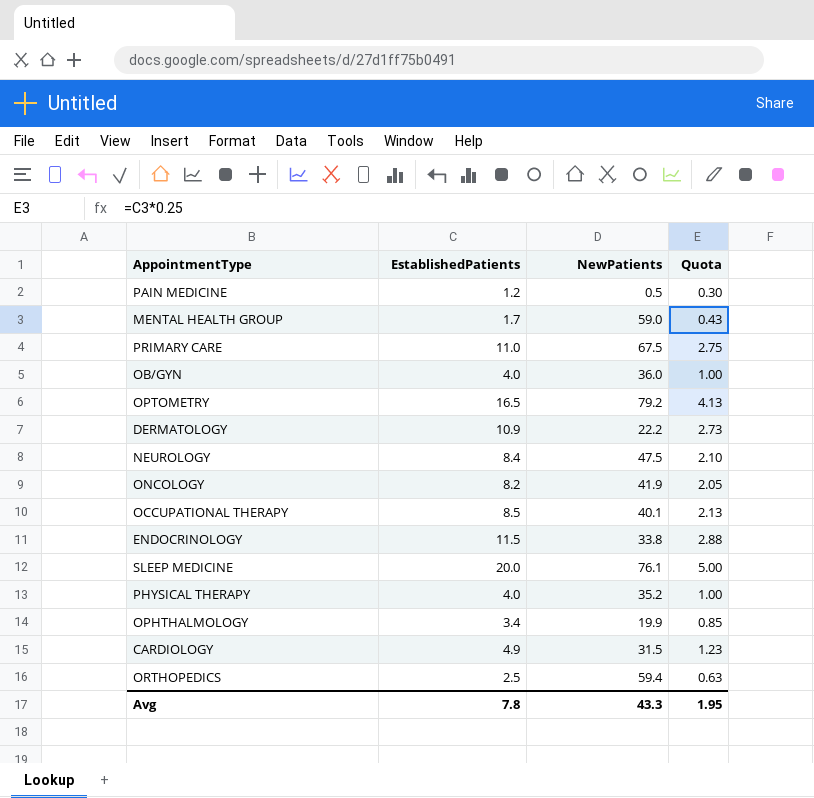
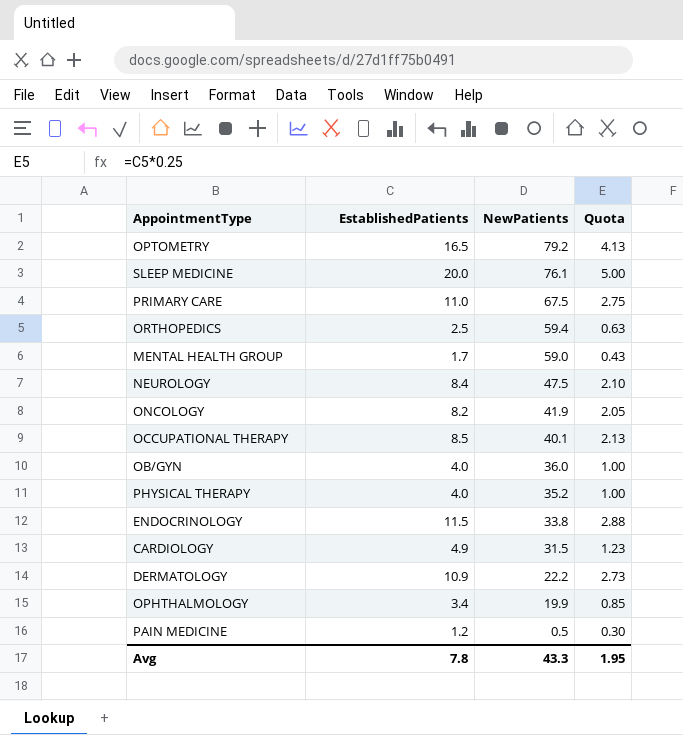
row order: none -> NewPatients descending

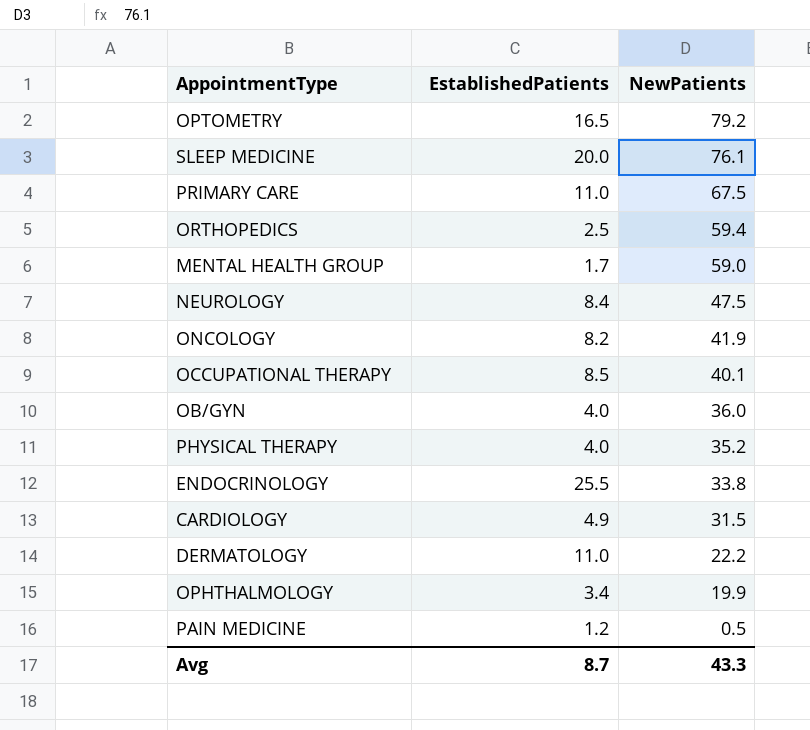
column Quota | formula: [EstablishedPatients] * 0.25 -> none
ENDOCRINOLOGY | EstablishedPatients: 11.5 -> 25.5
DERMATOLOGY | EstablishedPatients: 10.9 -> 11.0
Avg | EstablishedPatients: 7.8 -> 8.7

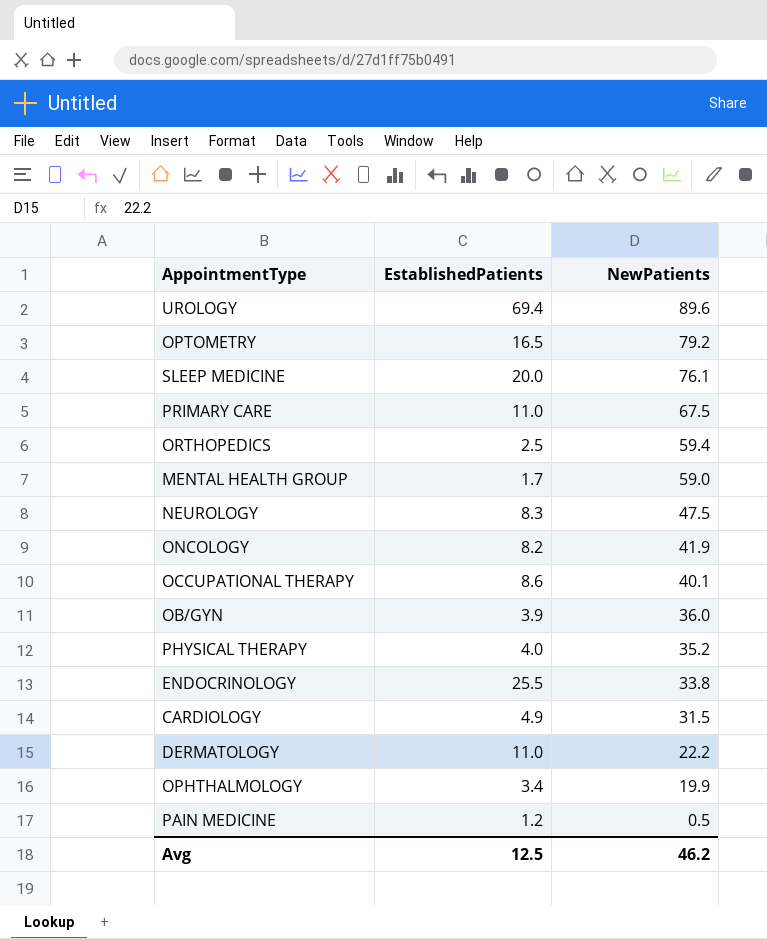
row UROLOGY: none -> 69.4 | 89.6
NEUROLOGY | EstablishedPatients: 8.4 -> 8.3
OCCUPATIONAL THERAPY | EstablishedPatients: 8.5 -> 8.6
OB/GYN | EstablishedPatients: 4.0 -> 3.9
Avg | EstablishedPatients: 8.7 -> 12.5
Avg | NewPatients: 43.3 -> 46.2

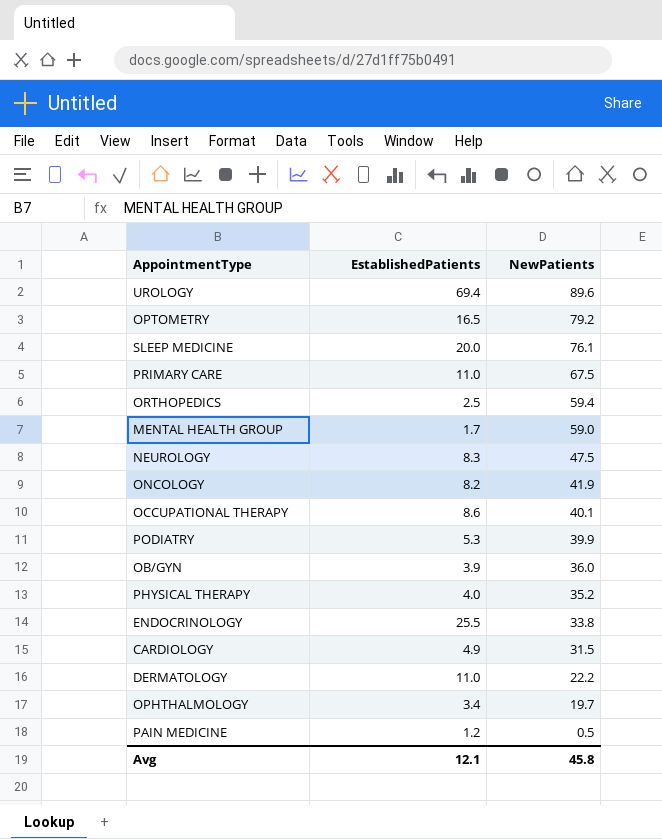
row PODIATRY: none -> 5.3 | 39.9
OPHTHALMOLOGY | NewPatients: 19.9 -> 19.7
Avg | EstablishedPatients: 12.5 -> 12.1
Avg | NewPatients: 46.2 -> 45.8

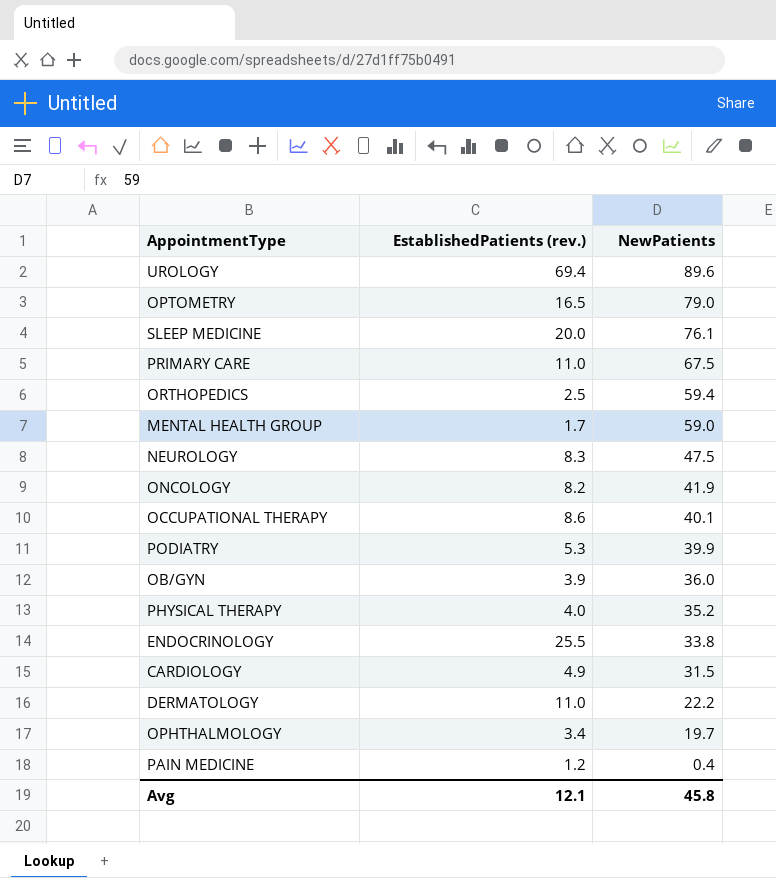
column name: EstablishedPatients -> EstablishedPatients (rev.)
OPTOMETRY | NewPatients: 79.2 -> 79.0
PAIN MEDICINE | NewPatients: 0.5 -> 0.4

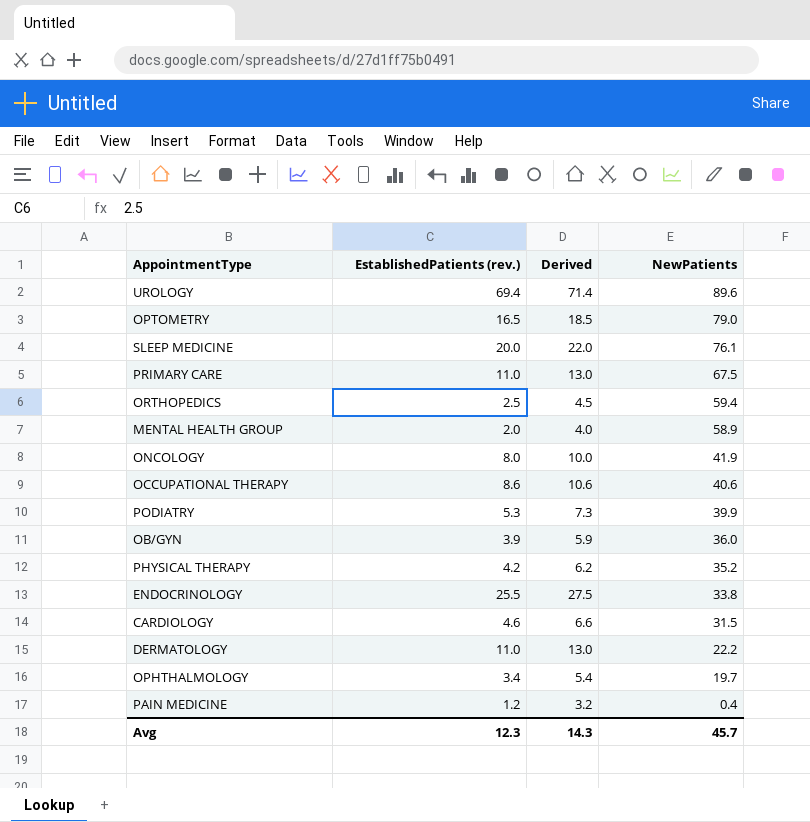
column Derived | formula: none -> [EstablishedPatients (rev.)] + 2
row NEUROLOGY: 8.3 | 47.5 -> none
MENTAL HEALTH GROUP | EstablishedPatients (rev.): 1.7 -> 2.0
MENTAL HEALTH GROUP | NewPatients: 59.0 -> 58.9
ONCOLOGY | EstablishedPatients (rev.): 8.2 -> 8.0
OCCUPATIONAL THERAPY | NewPatients: 40.1 -> 40.6
PHYSICAL THERAPY | EstablishedPatients (rev.): 4.0 -> 4.2
CARDIOLOGY | EstablishedPatients (rev.): 4.9 -> 4.6
Avg | EstablishedPatients (rev.): 12.1 -> 12.3
Avg | NewPatients: 45.8 -> 45.7

